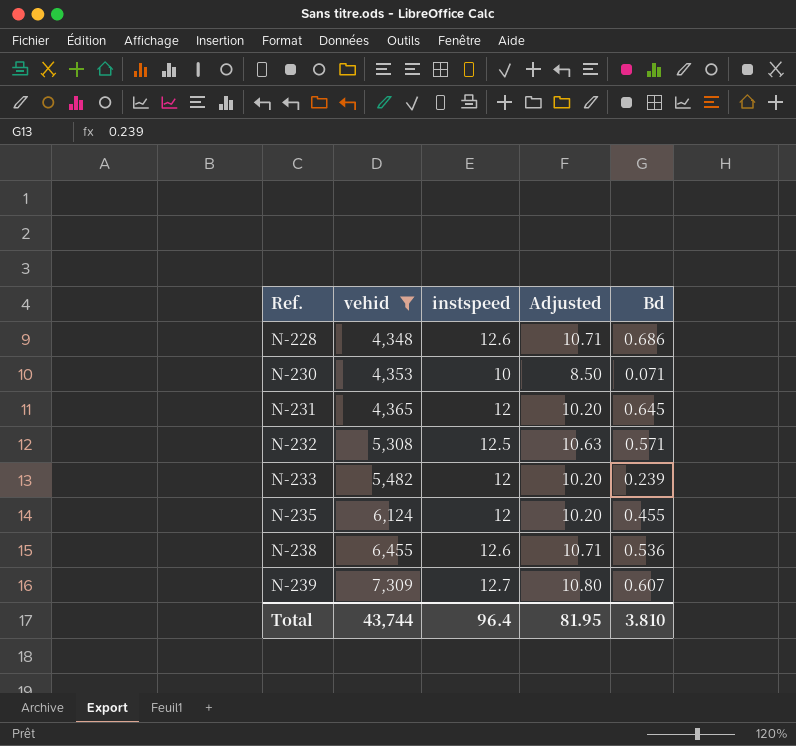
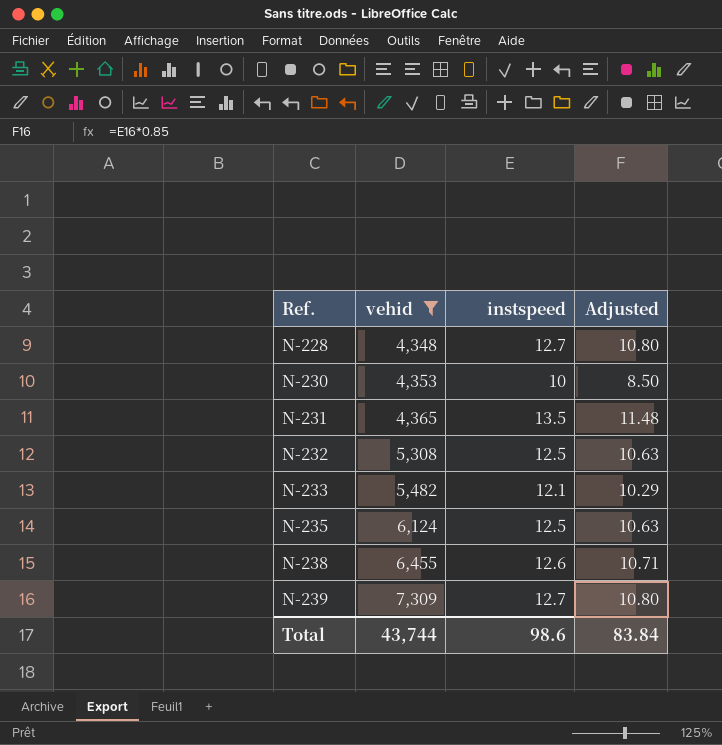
column Bd | position: 5 -> none
N-228 | instspeed: 12.6 -> 12.7
N-228 | Adjusted: 10.71 -> 10.80
N-231 | instspeed: 12 -> 13.5
N-231 | Adjusted: 10.20 -> 11.48
N-233 | instspeed: 12 -> 12.1
N-233 | Adjusted: 10.20 -> 10.29
N-235 | instspeed: 12 -> 12.5
N-235 | Adjusted: 10.20 -> 10.63
Total | instspeed: 96.4 -> 98.6
Total | Adjusted: 81.95 -> 83.84

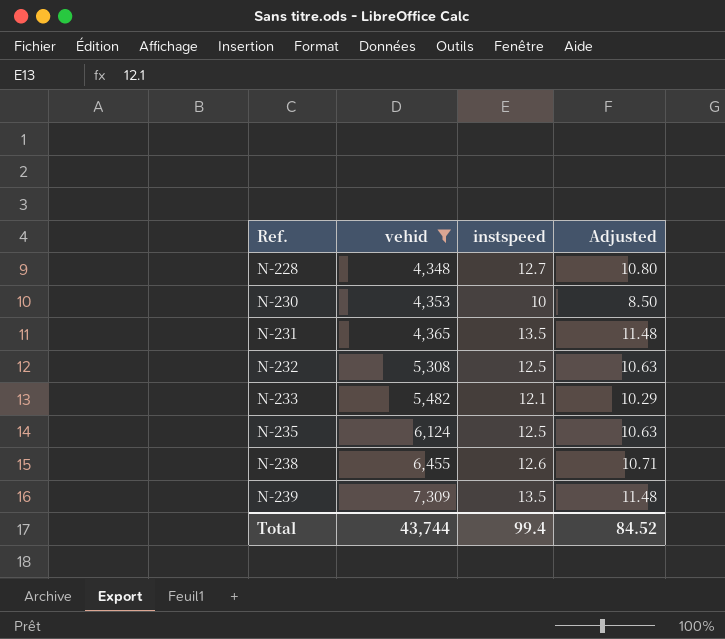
N-239 | instspeed: 12.7 -> 13.5
N-239 | Adjusted: 10.80 -> 11.48
Total | instspeed: 98.6 -> 99.4
Total | Adjusted: 83.84 -> 84.52

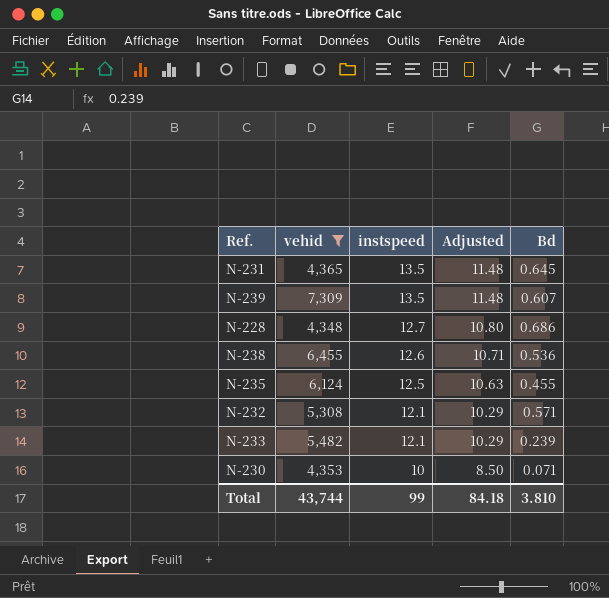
row order: Ref. ascending -> instspeed descending
column Bd | position: none -> 5
N-232 | instspeed: 12.5 -> 12.1
N-232 | Adjusted: 10.63 -> 10.29
Total | instspeed: 99.4 -> 99
Total | Adjusted: 84.52 -> 84.18

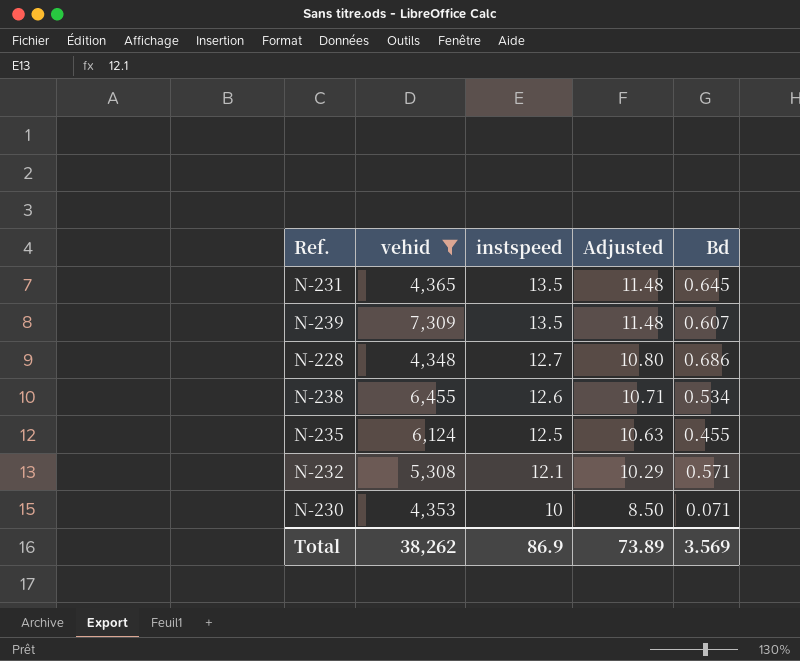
row N-233: 5,482 | 12.1 | 10.29 | 0.239 -> none
N-238 | Bd: 0.536 -> 0.534
Total | vehid: 43,744 -> 38,262
Total | instspeed: 99 -> 86.9
Total | Adjusted: 84.18 -> 73.89
Total | Bd: 3.810 -> 3.569

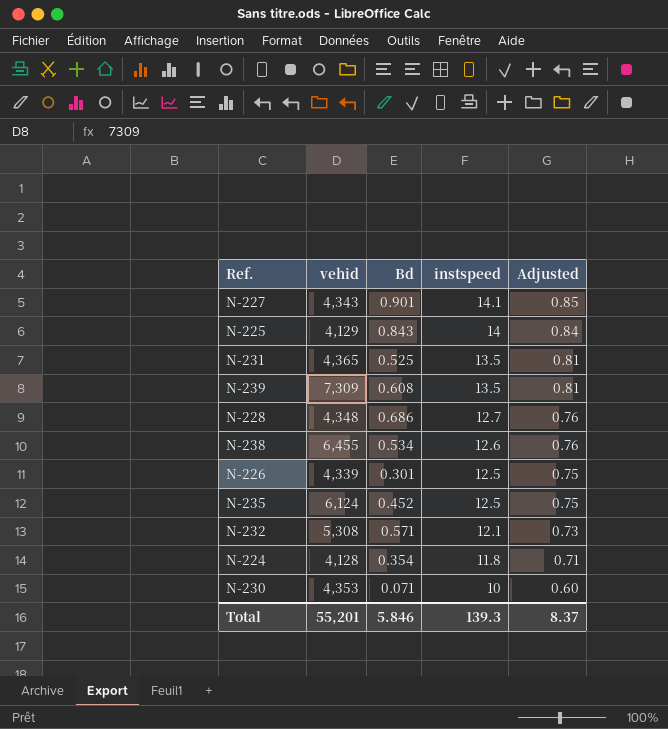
filter: vehid >= 4,348 -> none
column Bd | position: 5 -> 3
column Adjusted | formula: [instspeed] * 0.85 -> [instspeed] * 0.06
N-231 | Bd: 0.645 -> 0.525
N-239 | Bd: 0.607 -> 0.608
N-235 | Bd: 0.455 -> 0.452
Total | vehid: 38,262 -> 55,201
Total | Bd: 3.569 -> 5.846
Total | instspeed: 86.9 -> 139.3
Total | Adjusted: 73.89 -> 8.37

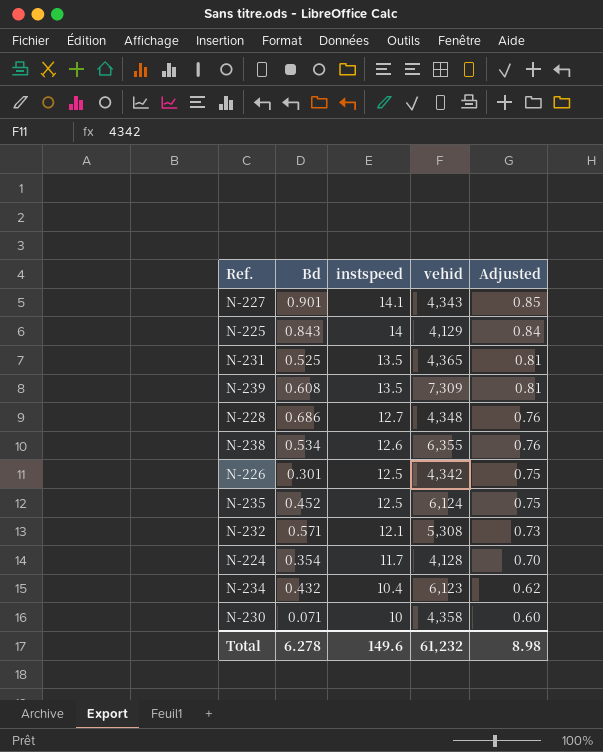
column vehid | position: 2 -> 4
N-238 | vehid: 6,455 -> 6,355
N-226 | vehid: 4,339 -> 4,342
N-224 | instspeed: 11.8 -> 11.7
N-224 | Adjusted: 0.71 -> 0.70
row N-234: none -> 0.432 | 10.4 | 6,123 | 0.62
N-230 | vehid: 4,353 -> 4,358
Total | Bd: 5.846 -> 6.278
Total | instspeed: 139.3 -> 149.6
Total | vehid: 55,201 -> 61,232
Total | Adjusted: 8.37 -> 8.98

